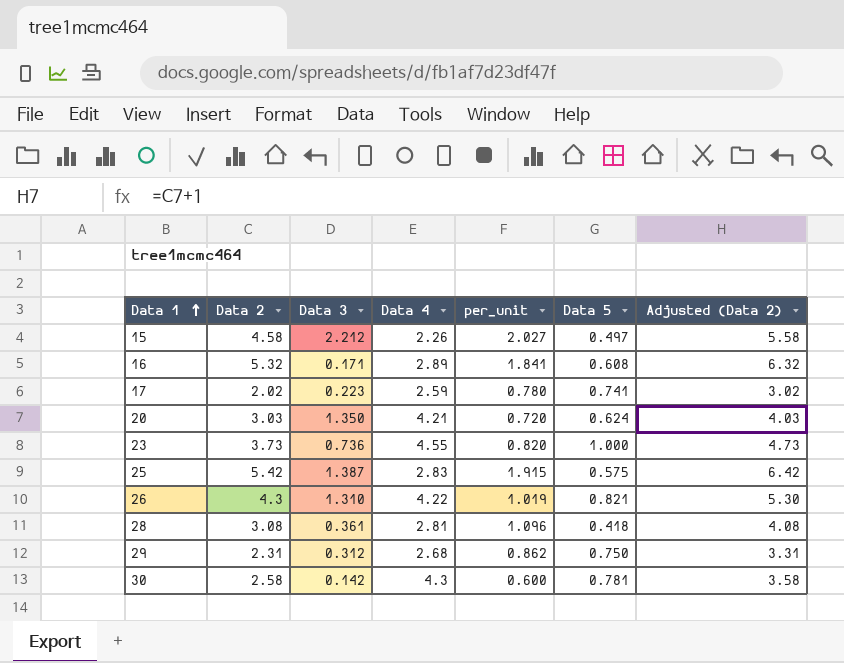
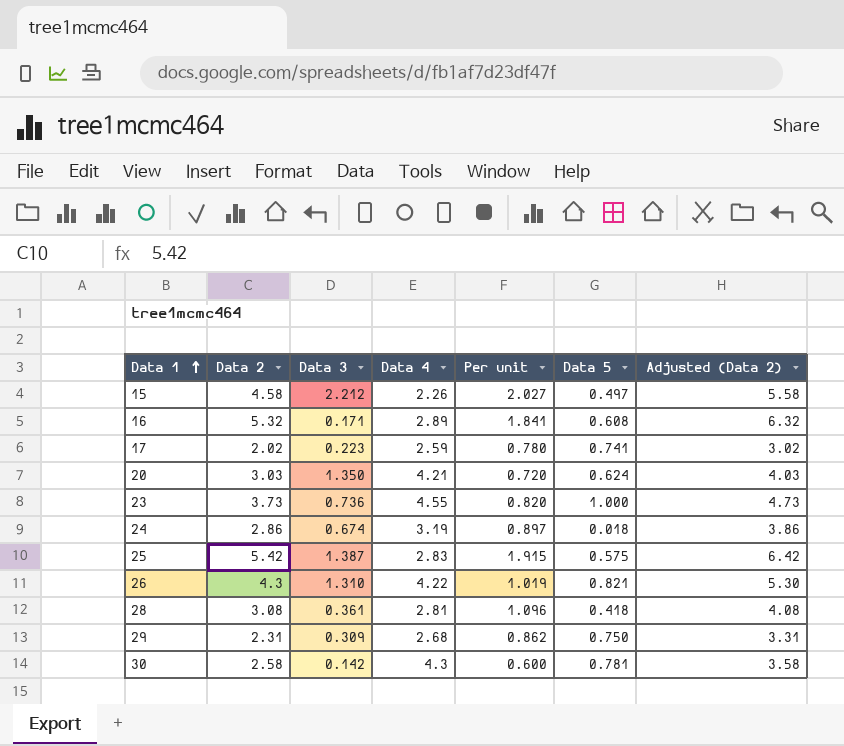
column name: per_unit -> Per unit
row 24: none -> 2.86 | 0.674 | 3.19 | 0.897 | 0.018 | 3.86
29 | Data 3: 0.312 -> 0.309

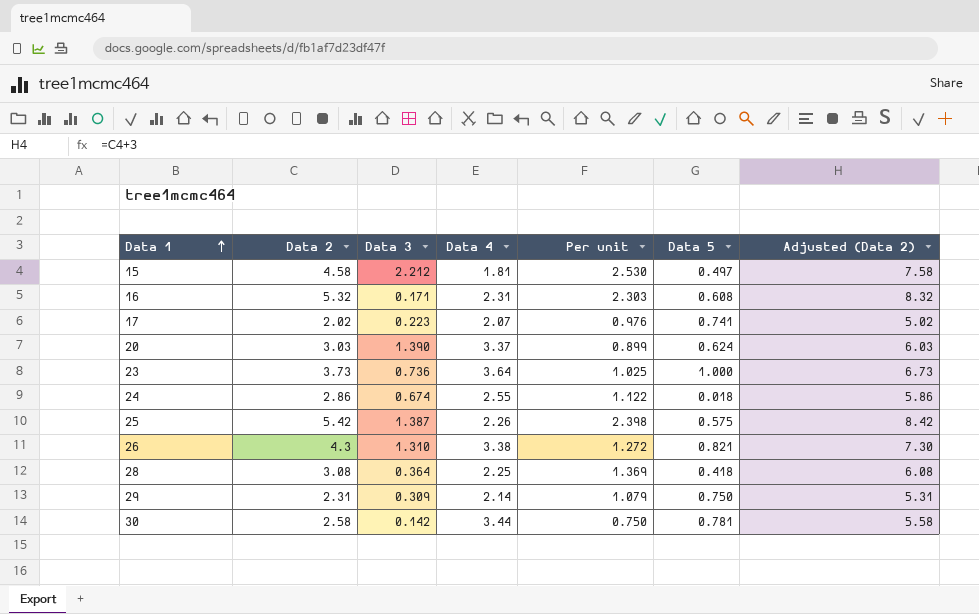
column Adjusted (Data 2) | formula: [Data 2] + 1 -> [Data 2] + 3
15 | Data 4: 2.26 -> 1.81
15 | Per unit: 2.027 -> 2.530
16 | Data 4: 2.89 -> 2.31
16 | Per unit: 1.841 -> 2.303
17 | Data 4: 2.59 -> 2.07
17 | Per unit: 0.780 -> 0.976
20 | Data 3: 1.350 -> 1.390
20 | Data 4: 4.21 -> 3.37
20 | Per unit: 0.720 -> 0.899
23 | Data 4: 4.55 -> 3.64
23 | Per unit: 0.820 -> 1.025
24 | Data 4: 3.19 -> 2.55
24 | Per unit: 0.897 -> 1.122
25 | Data 4: 2.83 -> 2.26
25 | Per unit: 1.915 -> 2.398
26 | Data 4: 4.22 -> 3.38
26 | Per unit: 1.019 -> 1.272
28 | Data 3: 0.361 -> 0.364
28 | Data 4: 2.81 -> 2.25
28 | Per unit: 1.096 -> 1.369
29 | Data 4: 2.68 -> 2.14
29 | Per unit: 0.862 -> 1.079
30 | Data 4: 4.3 -> 3.44
30 | Per unit: 0.600 -> 0.750

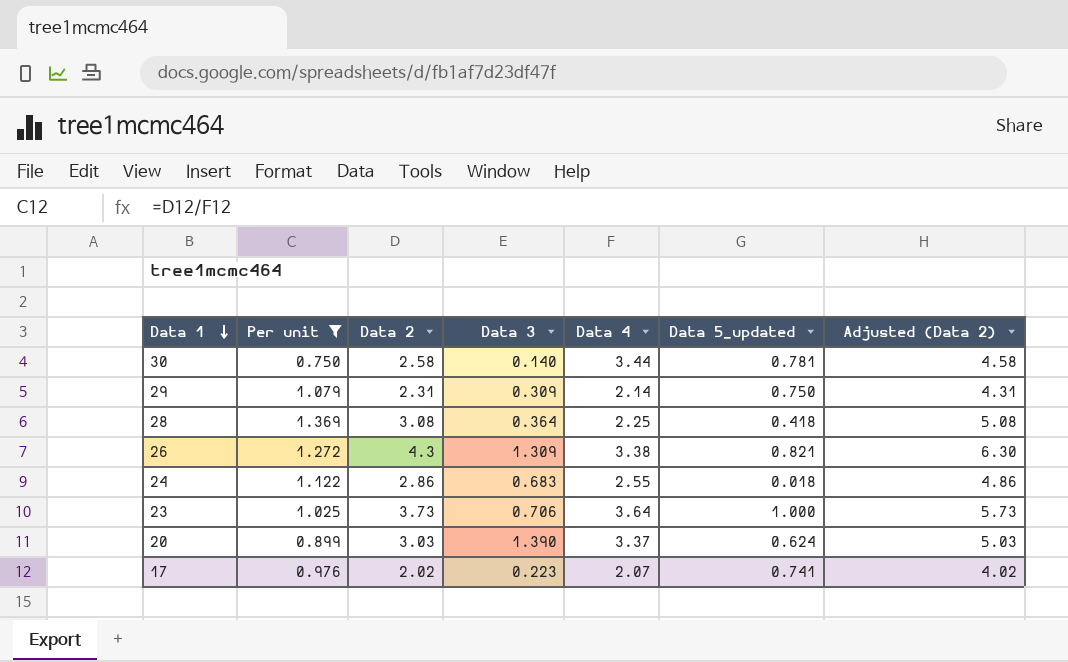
filter: none -> Per unit <= 1.369
row order: Data 1 ascending -> Data 1 descending
column Per unit | position: 5 -> 2
column name: Data 5 -> Data 5_updated
column Adjusted (Data 2) | formula: [Data 2] + 3 -> [Data 2] + 2
30 | Data 3: 0.142 -> 0.140
26 | Data 3: 1.310 -> 1.309
24 | Data 3: 0.674 -> 0.683
23 | Data 3: 0.736 -> 0.706

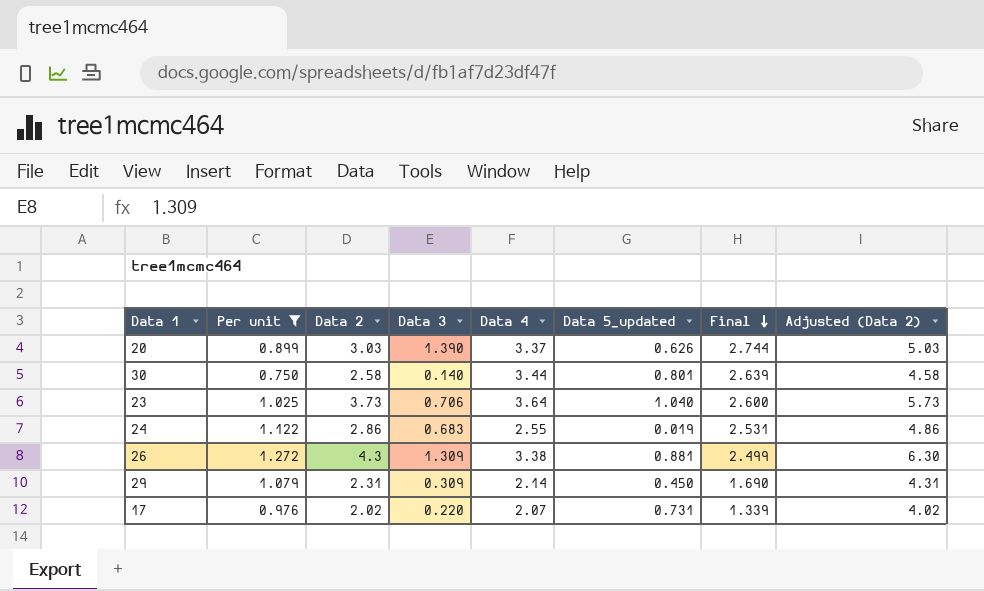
row order: Data 1 descending -> Final descending
column Final | formula: none -> [Data 4] - [Data 5_updated]
row 28: 1.369 | 3.08 | 0.364 | 2.25 | 0.418 | 5.08 -> none
20 | Data 5_updated: 0.624 -> 0.626
30 | Data 5_updated: 0.781 -> 0.801
23 | Data 5_updated: 1.000 -> 1.040
24 | Data 5_updated: 0.018 -> 0.019
26 | Data 5_updated: 0.821 -> 0.881
29 | Data 5_updated: 0.750 -> 0.450
17 | Data 3: 0.223 -> 0.220
17 | Data 5_updated: 0.741 -> 0.731

